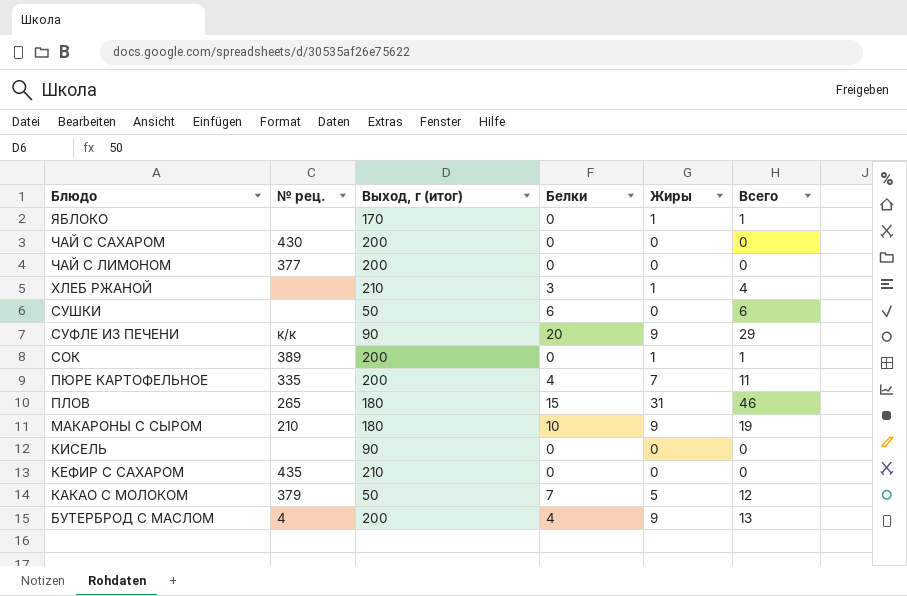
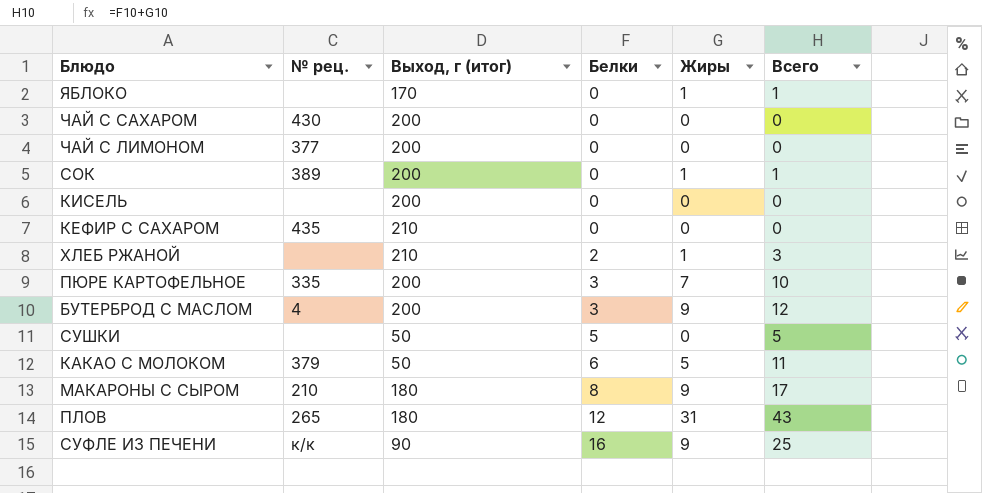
row order: Блюдо descending -> Белки ascending
КИСЕЛЬ | Выход, г (итог): 90 -> 200
ХЛЕБ РЖАНОЙ | Белки: 3 -> 2
ХЛЕБ РЖАНОЙ | Всего: 4 -> 3
ПЮРЕ КАРТОФЕЛЬНОЕ | Белки: 4 -> 3
ПЮРЕ КАРТОФЕЛЬНОЕ | Всего: 11 -> 10
БУТЕРБРОД С МАСЛОМ | Белки: 4 -> 3
БУТЕРБРОД С МАСЛОМ | Всего: 13 -> 12
СУШКИ | Белки: 6 -> 5
СУШКИ | Всего: 6 -> 5
КАКАО С МОЛОКОМ | Белки: 7 -> 6
КАКАО С МОЛОКОМ | Всего: 12 -> 11
МАКАРОНЫ С СЫРОМ | Белки: 10 -> 8
МАКАРОНЫ С СЫРОМ | Всего: 19 -> 17
ПЛОВ | Белки: 15 -> 12
ПЛОВ | Всего: 46 -> 43
СУФЛЕ ИЗ ПЕЧЕНИ | Белки: 20 -> 16
СУФЛЕ ИЗ ПЕЧЕНИ | Всего: 29 -> 25

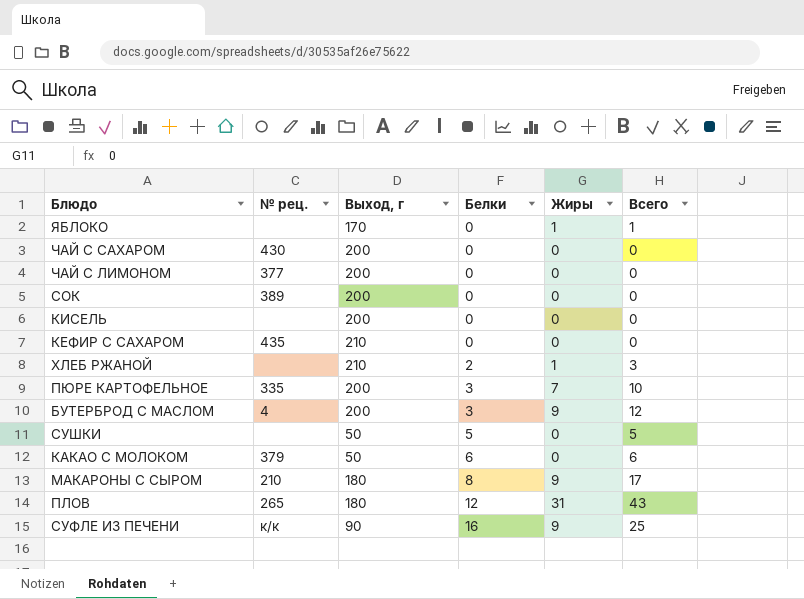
column name: Выход, г (итог) -> Выход, г
СОК | Жиры: 1 -> 0
СОК | Всего: 1 -> 0
КАКАО С МОЛОКОМ | Жиры: 5 -> 0
КАКАО С МОЛОКОМ | Всего: 11 -> 6

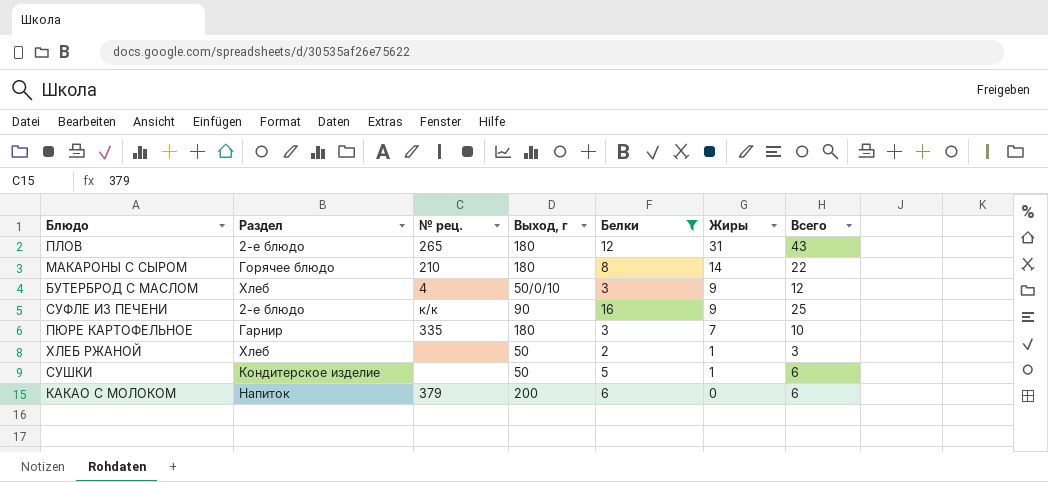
filter: none -> Белки != 0
row order: Белки ascending -> Жиры descending
column Раздел | position: none -> 2
МАКАРОНЫ С СЫРОМ | Жиры: 9 -> 14
МАКАРОНЫ С СЫРОМ | Всего: 17 -> 22
БУТЕРБРОД С МАСЛОМ | Выход, г: 200 -> 50/0/10
ПЮРЕ КАРТОФЕЛЬНОЕ | Выход, г: 200 -> 180
ХЛЕБ РЖАНОЙ | Выход, г: 210 -> 50
СУШКИ | Жиры: 0 -> 1
СУШКИ | Всего: 5 -> 6
КАКАО С МОЛОКОМ | Выход, г: 50 -> 200

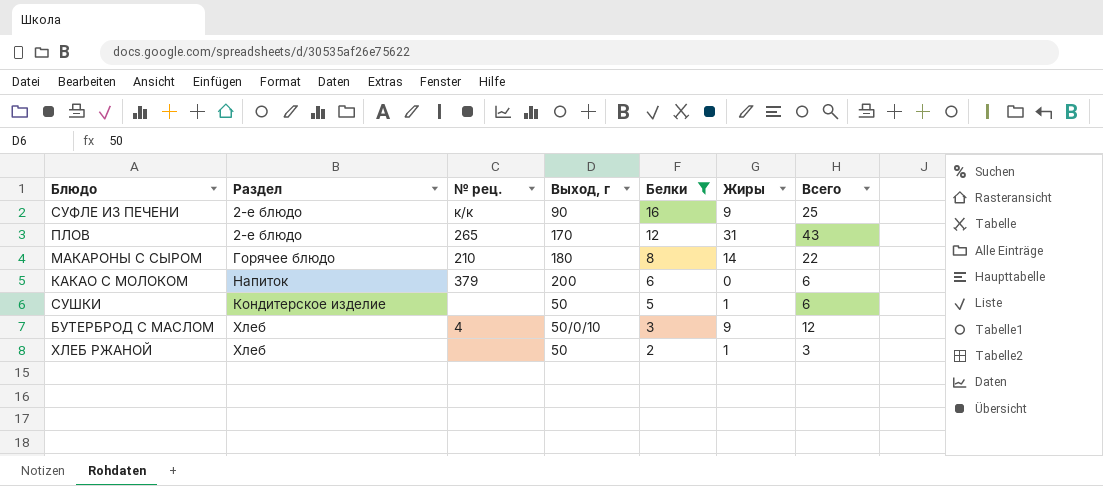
row order: Жиры descending -> Белки descending
row ПЮРЕ КАРТОФЕЛЬНОЕ: Гарнир | 335 | 180 | 3 | 7 | 10 -> none
ПЛОВ | Выход, г: 180 -> 170

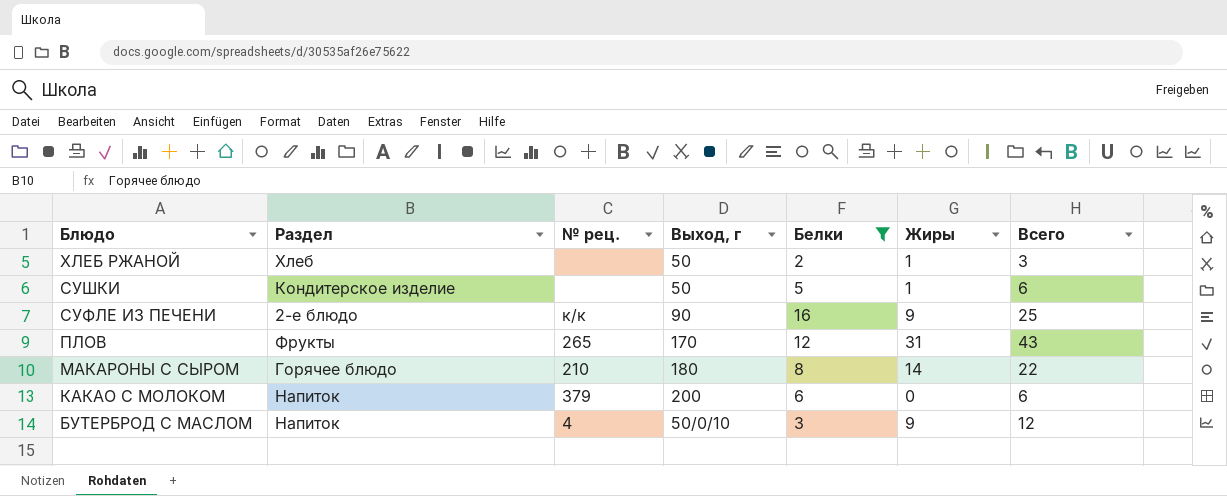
row order: Белки descending -> Блюдо descending
ПЛОВ | Раздел: 2-е блюдо -> Фрукты
БУТЕРБРОД С МАСЛОМ | Раздел: Хлеб -> Напиток

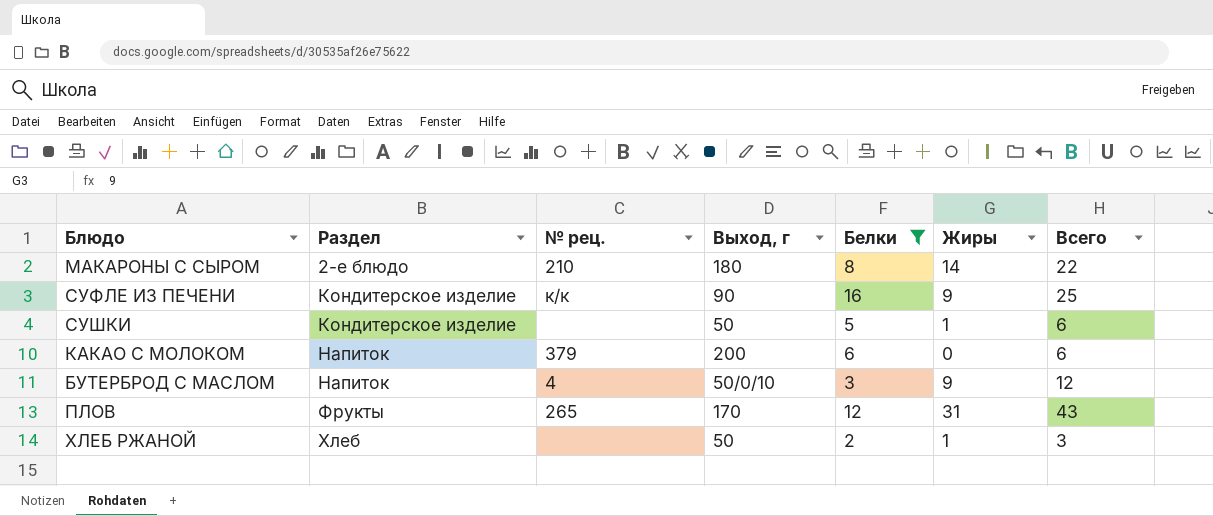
row order: Блюдо descending -> Раздел ascending
МАКАРОНЫ С СЫРОМ | Раздел: Горячее блюдо -> 2-е блюдо
СУФЛЕ ИЗ ПЕЧЕНИ | Раздел: 2-е блюдо -> Кондитерское изделие

